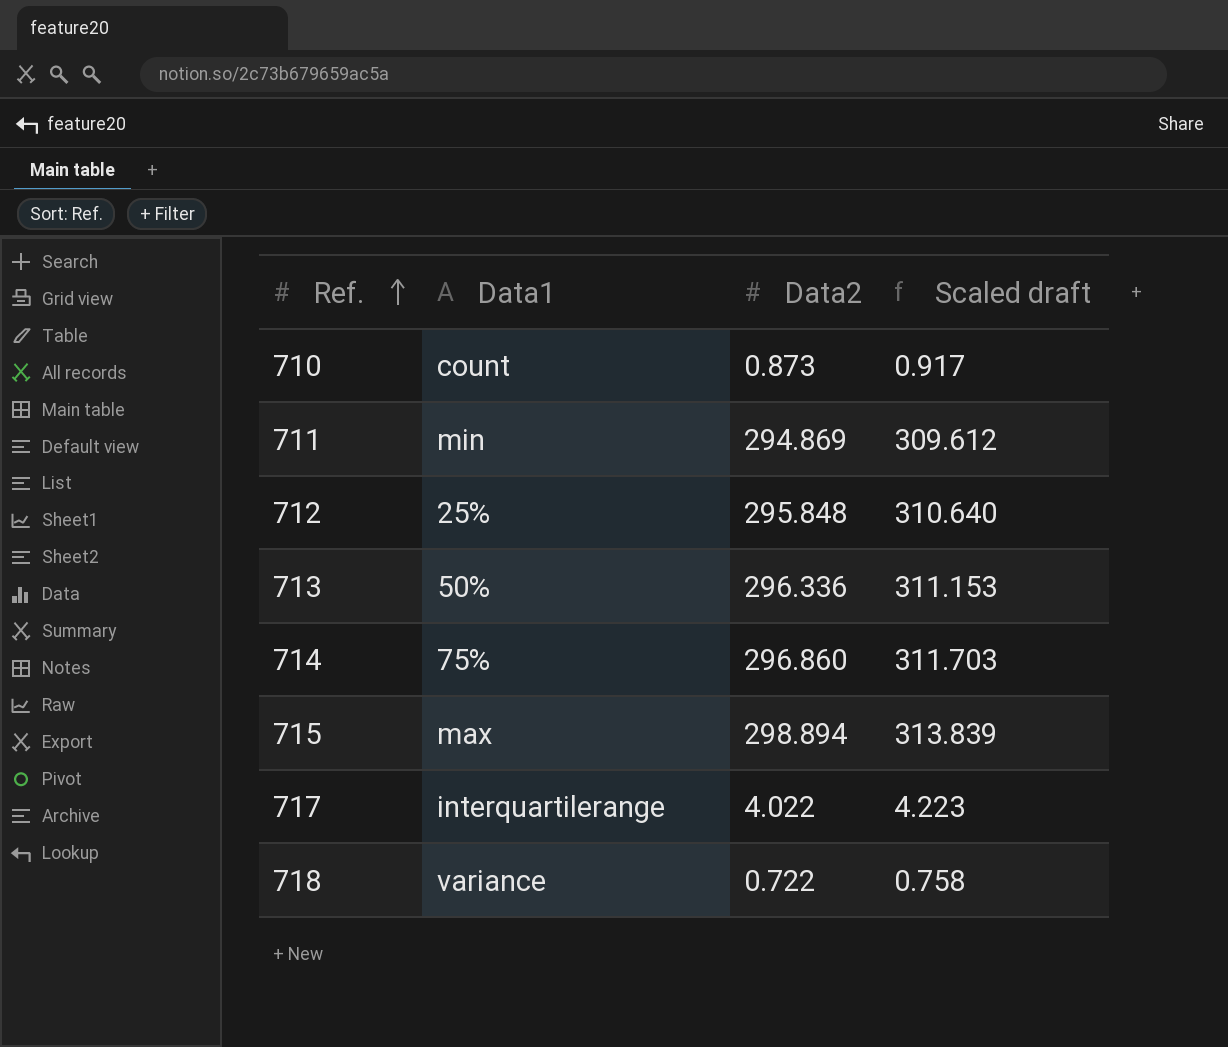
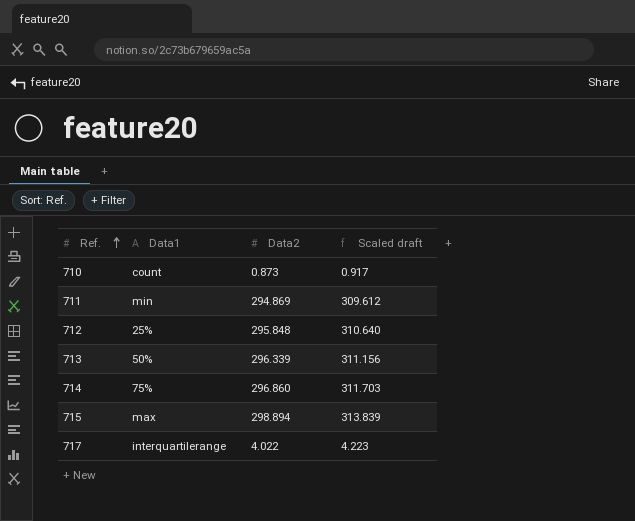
row 718: variance | 0.722 | 0.758 -> none
713 | Data2: 296.336 -> 296.339
713 | Scaled draft: 311.153 -> 311.156

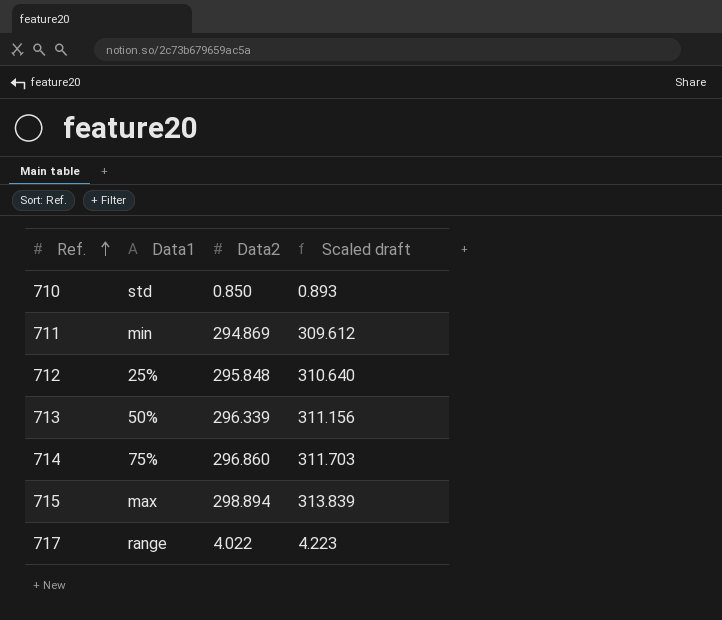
710 | Data1: count -> std
710 | Data2: 0.873 -> 0.850
710 | Scaled draft: 0.917 -> 0.893
717 | Data1: interquartilerange -> range

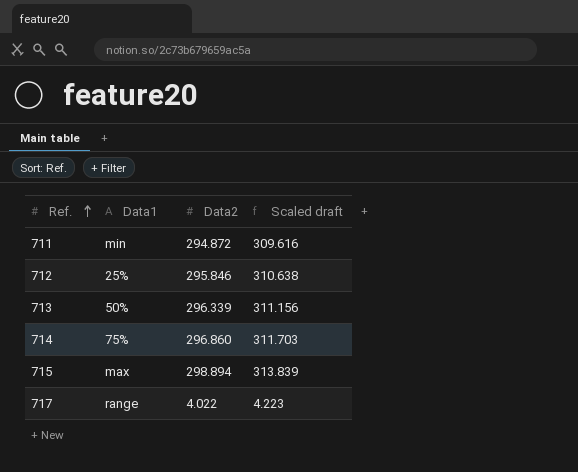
row 710: std | 0.850 | 0.893 -> none
711 | Data2: 294.869 -> 294.872
711 | Scaled draft: 309.612 -> 309.616
712 | Data2: 295.848 -> 295.846
712 | Scaled draft: 310.640 -> 310.638

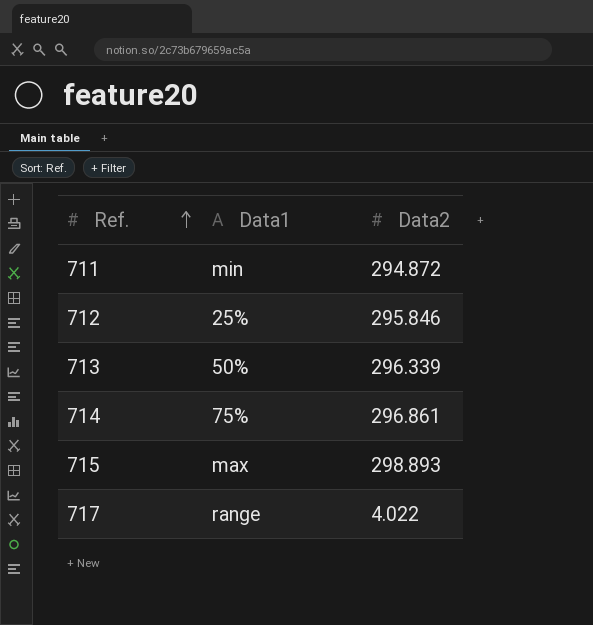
column Scaled draft | formula: [Data2] * 1.05 -> none
714 | Data2: 296.860 -> 296.861
715 | Data2: 298.894 -> 298.893

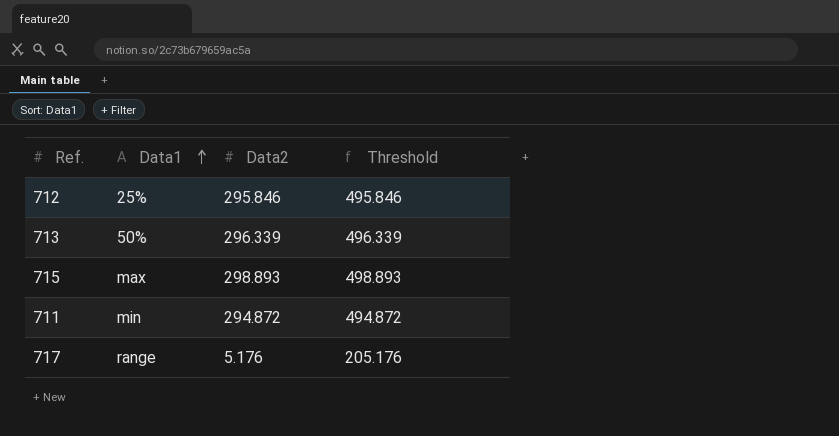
row order: Ref. ascending -> Data1 ascending
column Threshold | formula: none -> [Data2] + 200
row 714: 75% | 296.861 -> none
717 | Data2: 4.022 -> 5.176

